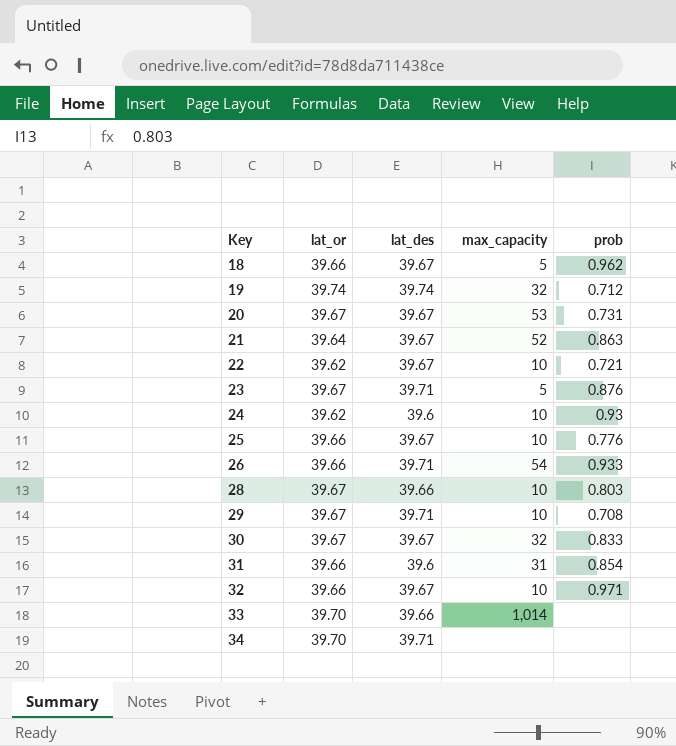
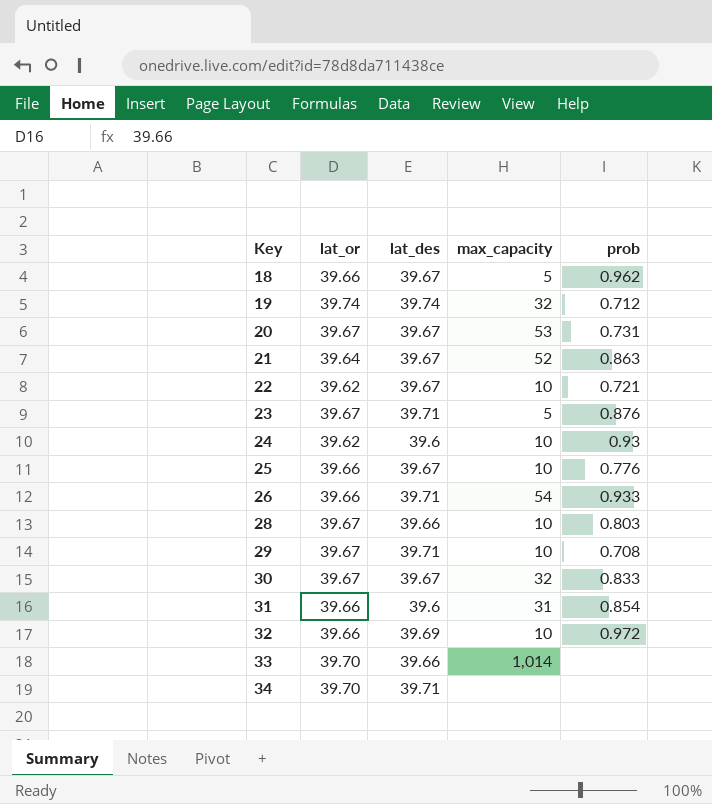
32 | lat_des: 39.67 -> 39.69
32 | prob: 0.971 -> 0.972

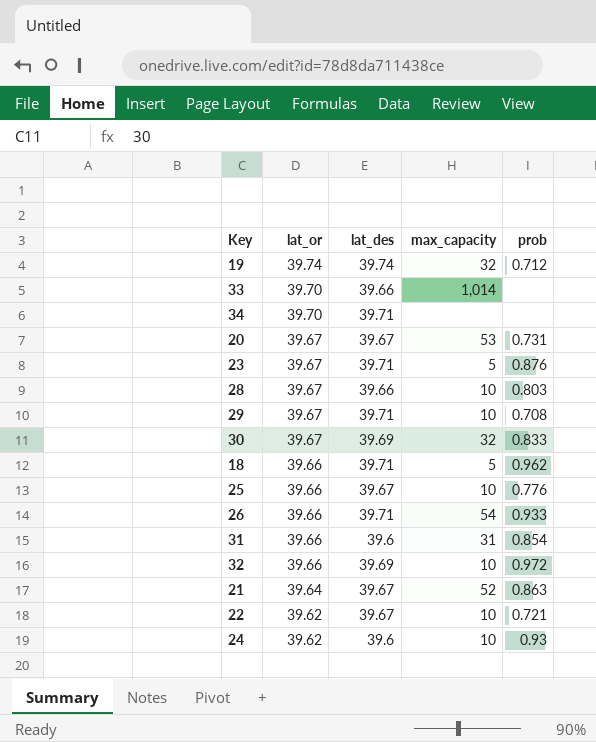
row order: Key ascending -> lat_or descending
30 | lat_des: 39.67 -> 39.69
18 | lat_des: 39.67 -> 39.71

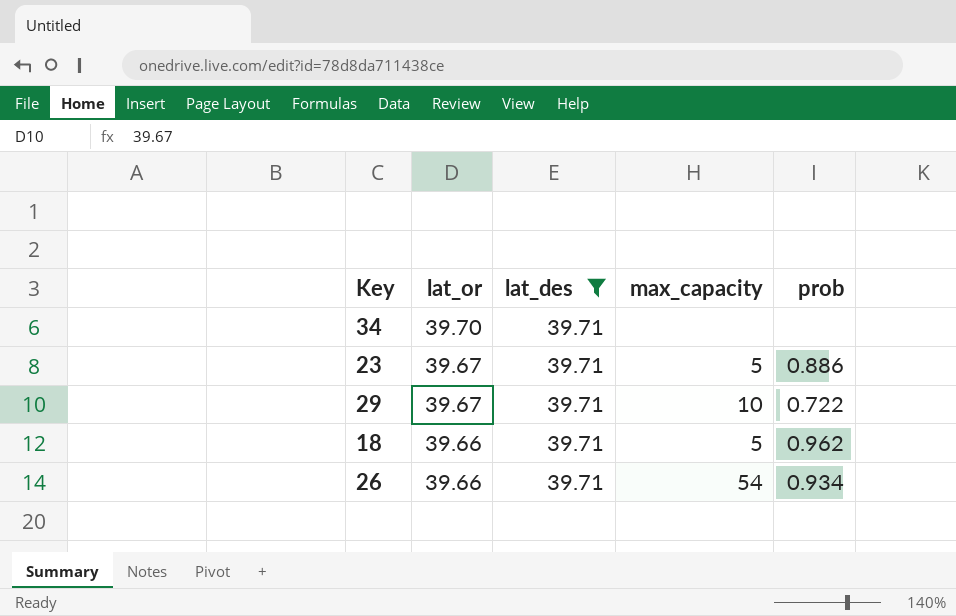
filter: none -> lat_des = 39.71
23 | prob: 0.876 -> 0.886
29 | prob: 0.708 -> 0.722
26 | prob: 0.933 -> 0.934

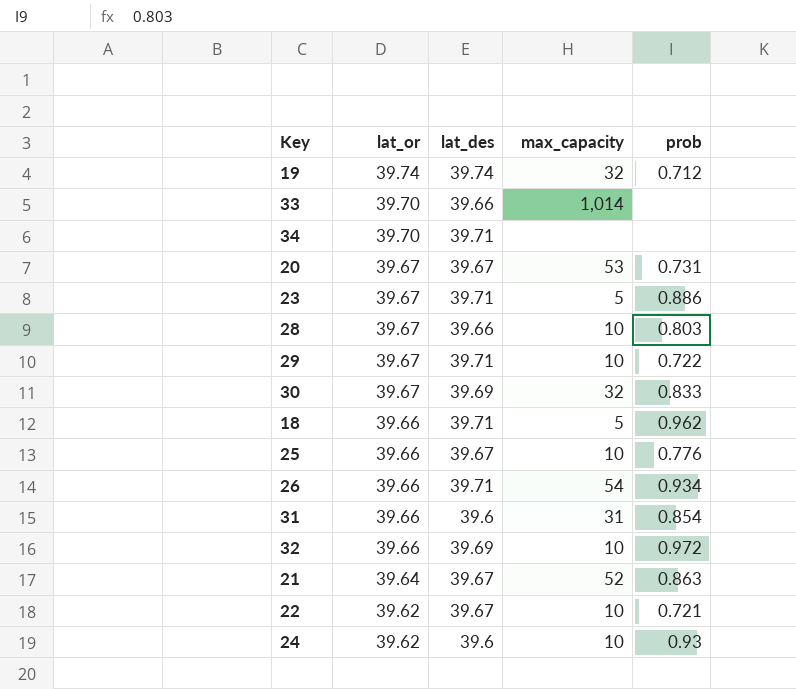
filter: lat_des = 39.71 -> none

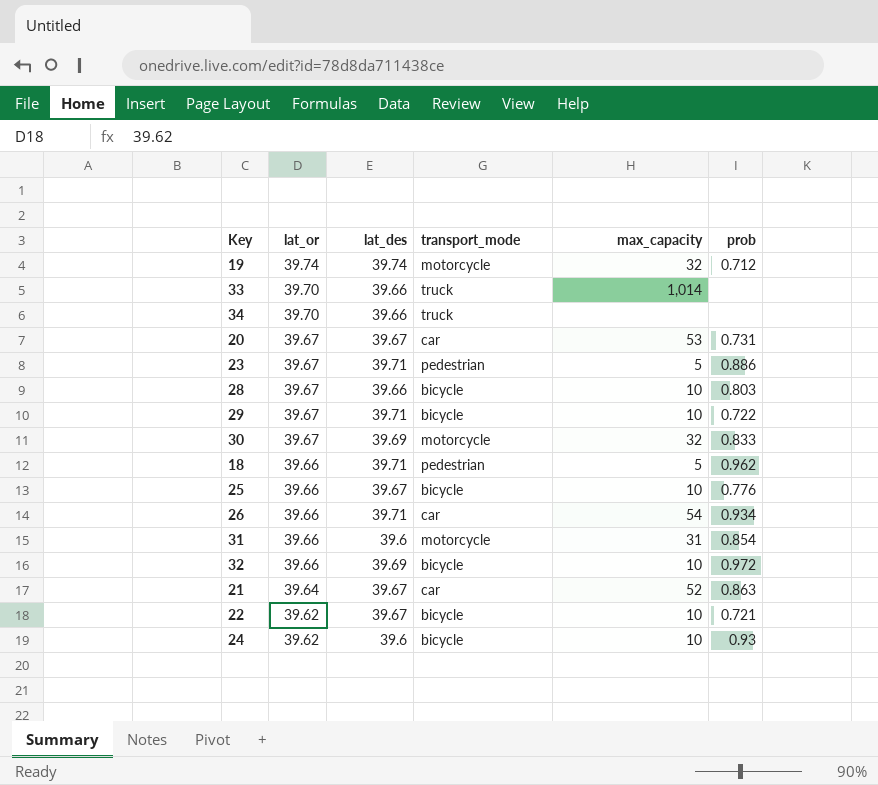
column transport_mode | position: none -> 4
34 | lat_des: 39.71 -> 39.66

